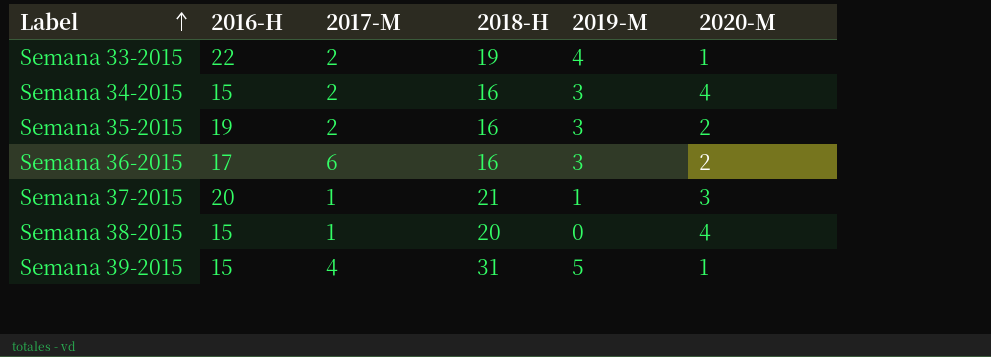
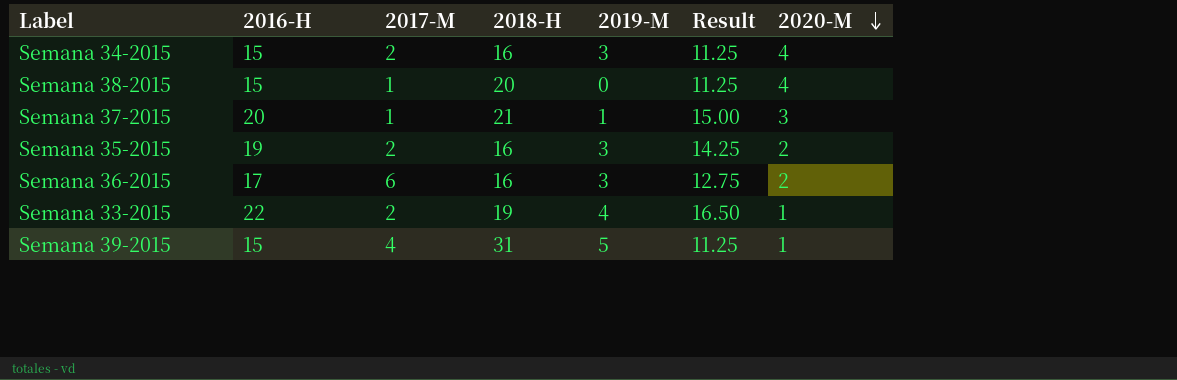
row order: Label ascending -> 2020-M descending
column Result | formula: none -> [2016-H] * 0.75

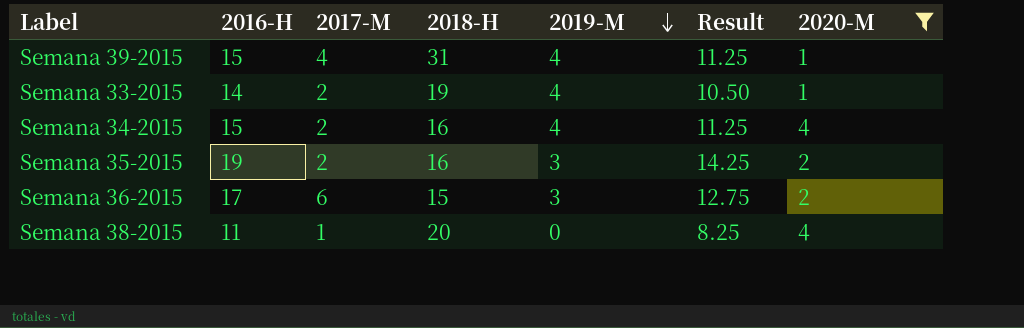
filter: none -> 2020-M != 3
row order: 2020-M descending -> 2019-M descending
Semana 39-2015 | 2019-M: 5 -> 4
Semana 33-2015 | 2016-H: 22 -> 14
Semana 33-2015 | Result: 16.50 -> 10.50
Semana 34-2015 | 2019-M: 3 -> 4
Semana 36-2015 | 2018-H: 16 -> 15
Semana 38-2015 | 2016-H: 15 -> 11
Semana 38-2015 | Result: 11.25 -> 8.25

